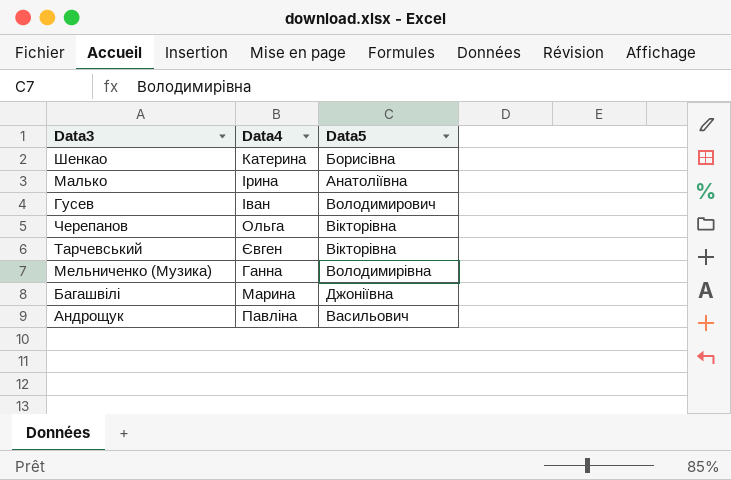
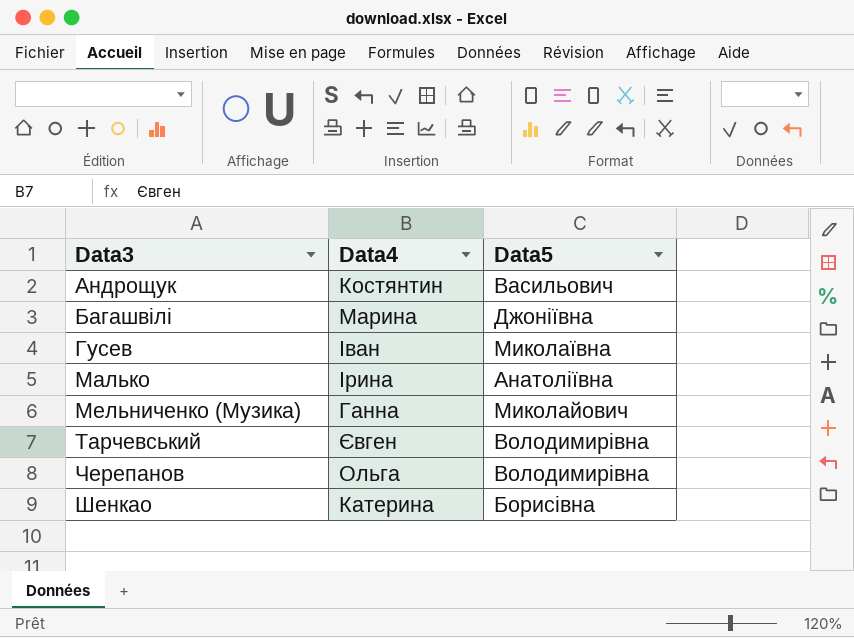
row order: none -> Data3 ascending
Андрощук | Data4: Павліна -> Костянтин
Гусев | Data5: Володимирович -> Миколаївна
Мельниченко (Музика) | Data5: Володимирівна -> Миколайович
Тарчевський | Data5: Вікторівна -> Володимирівна
Черепанов | Data5: Вікторівна -> Володимирівна

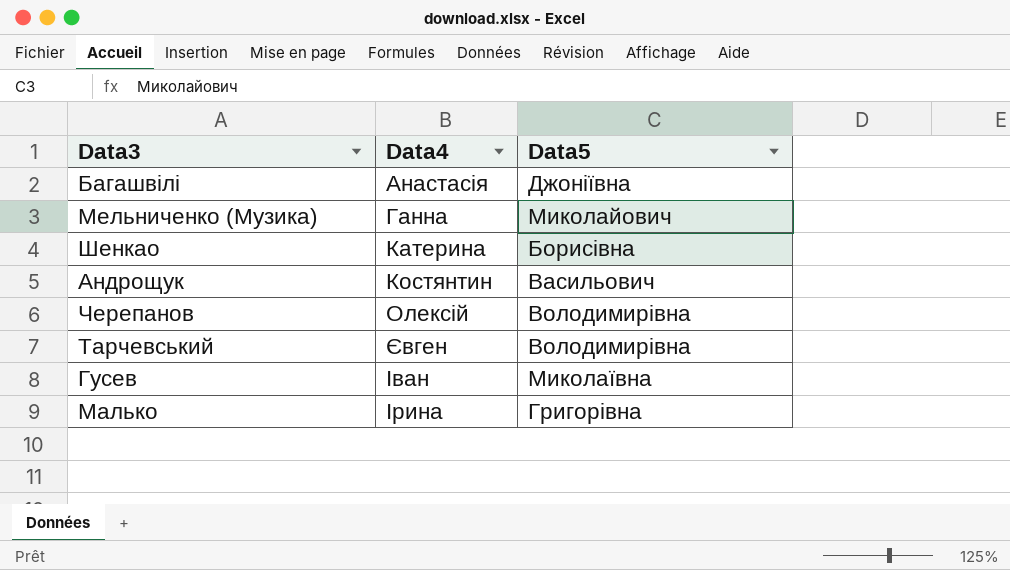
row order: Data3 ascending -> Data4 ascending
Багашвілі | Data4: Марина -> Анастасія
Черепанов | Data4: Ольга -> Олексій
Малько | Data5: Анатоліївна -> Григорівна

